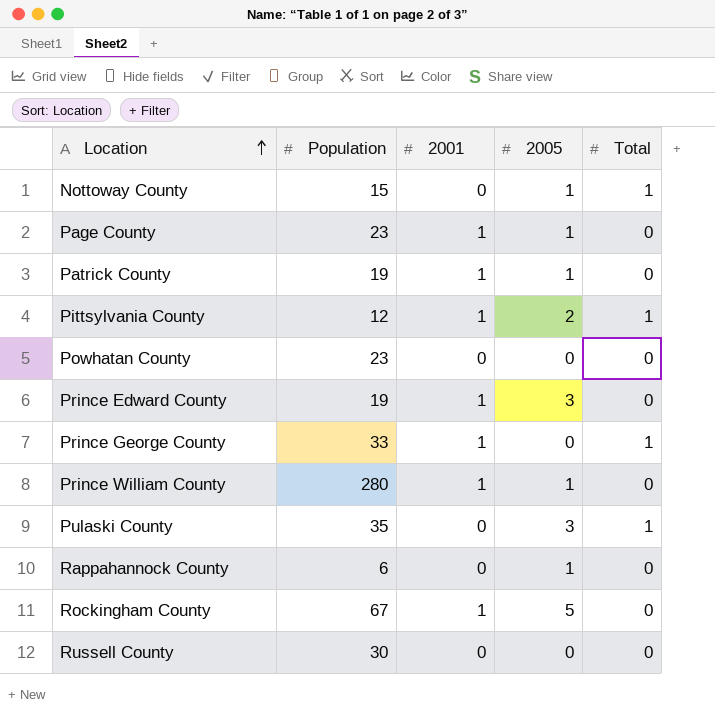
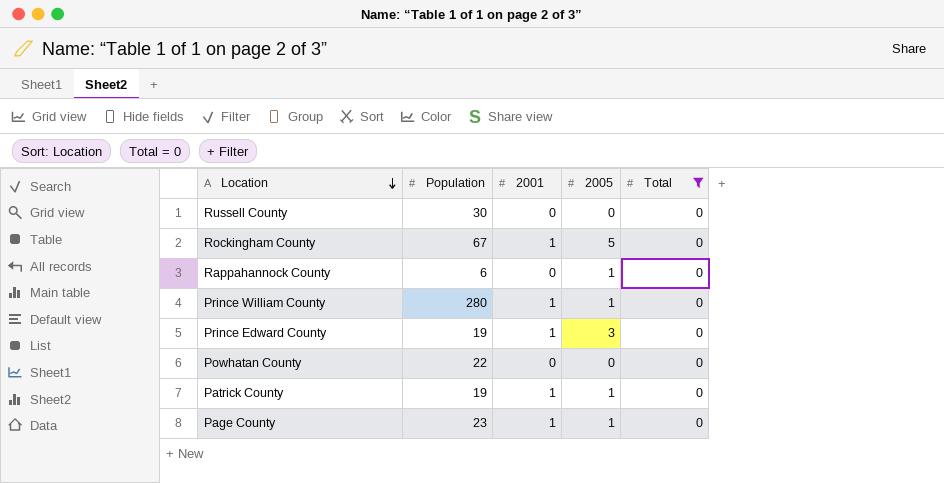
filter: none -> Total = 0
row order: Location ascending -> Location descending
Powhatan County | Population: 23 -> 22

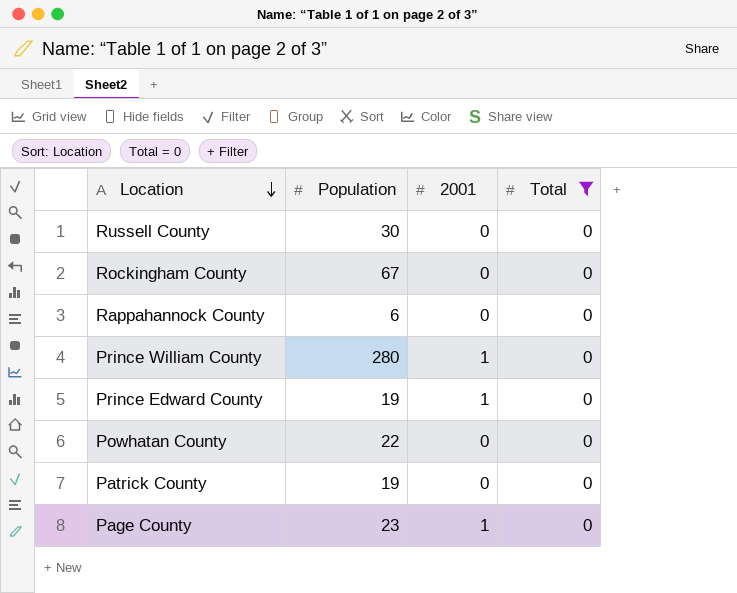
column 2005 | position: 4 -> none
Rockingham County | 2001: 1 -> 0
Patrick County | 2001: 1 -> 0

